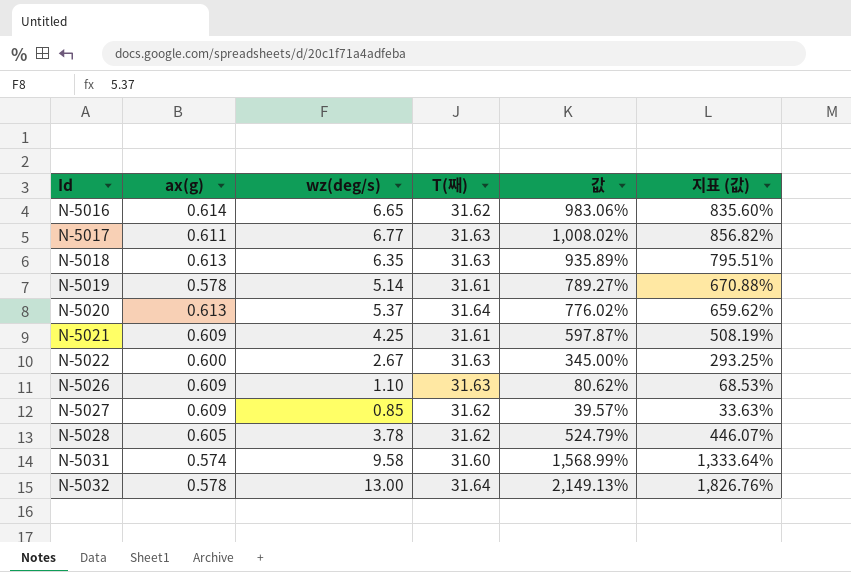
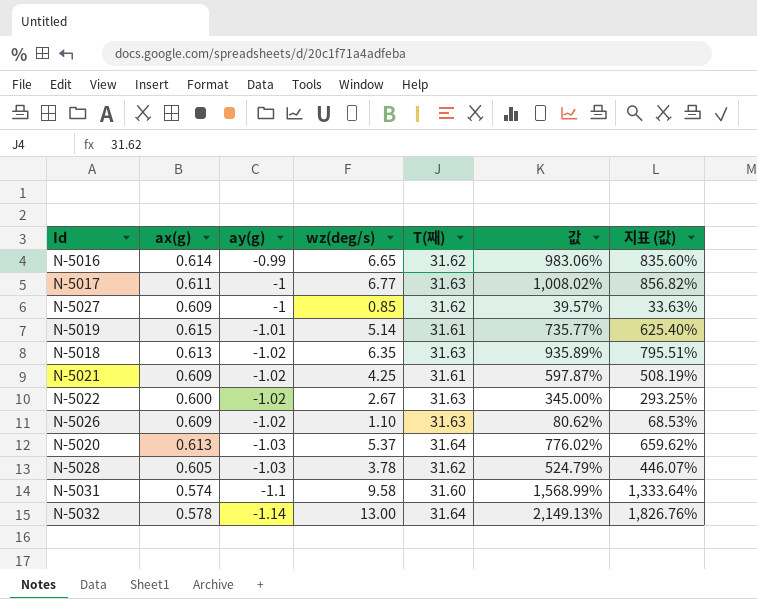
row order: Id ascending -> ay(g) descending
column ay(g) | position: none -> 3
N-5019 | ax(g): 0.578 -> 0.615
N-5019 | 값: 789.27% -> 735.77%
N-5019 | 지표 (값): 670.88% -> 625.40%

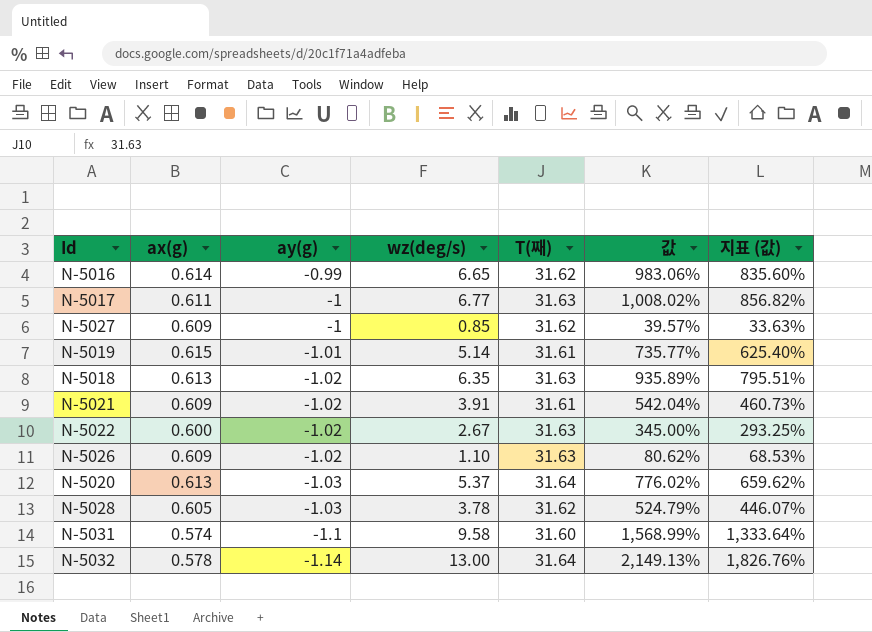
N-5021 | wz(deg/s): 4.25 -> 3.91
N-5021 | 값: 597.87% -> 542.04%
N-5021 | 지표 (값): 508.19% -> 460.73%

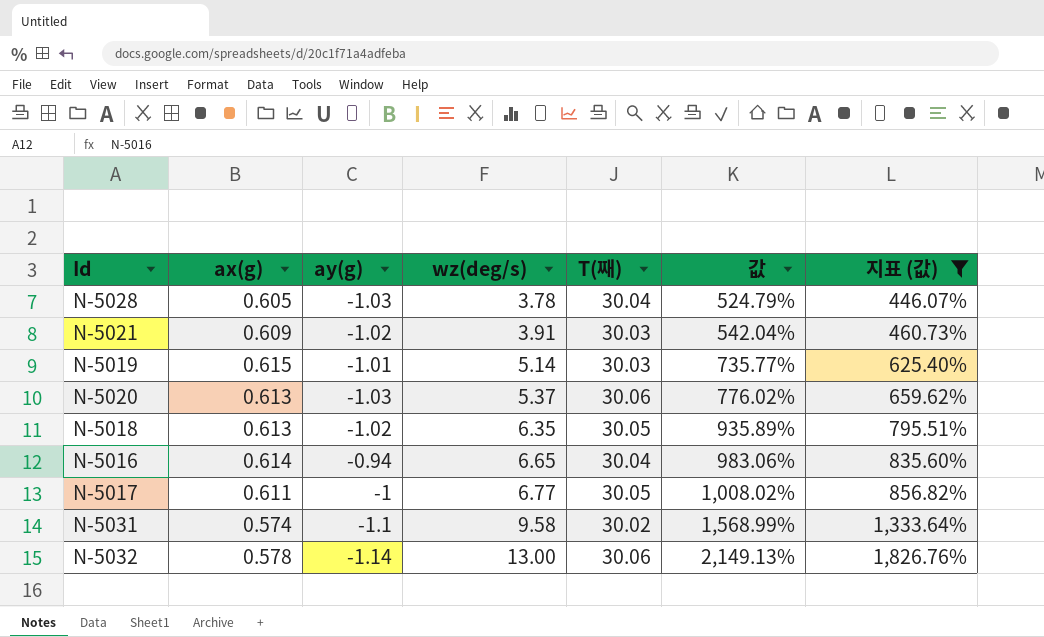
filter: none -> 지표 (값) >= 446.07%
row order: ay(g) descending -> wz(deg/s) ascending
N-5028 | T(째): 31.62 -> 30.04
N-5021 | T(째): 31.61 -> 30.03
N-5019 | T(째): 31.61 -> 30.03
N-5020 | T(째): 31.64 -> 30.06
N-5018 | T(째): 31.63 -> 30.05
N-5016 | ay(g): -0.99 -> -0.94
N-5016 | T(째): 31.62 -> 30.04
N-5017 | T(째): 31.63 -> 30.05
N-5031 | T(째): 31.60 -> 30.02
N-5032 | T(째): 31.64 -> 30.06

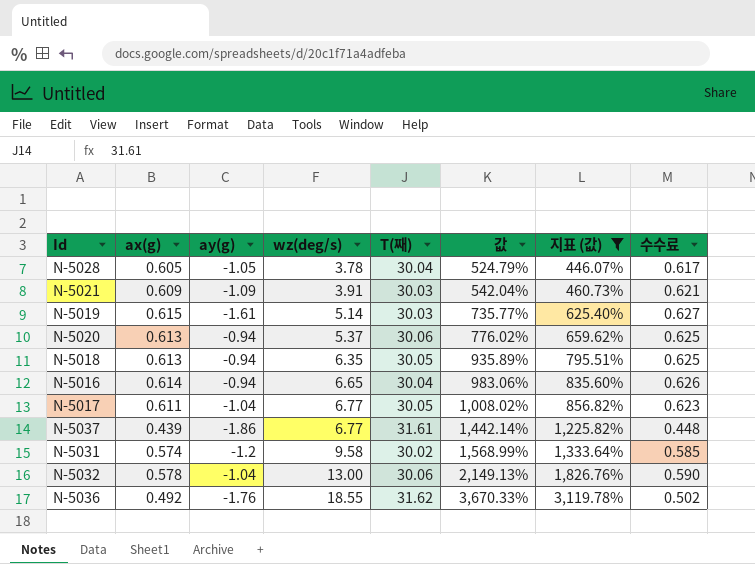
column 수수료 | formula: none -> [ax(g)] * 1.02
N-5028 | ay(g): -1.03 -> -1.05
N-5021 | ay(g): -1.02 -> -1.09
N-5019 | ay(g): -1.01 -> -1.61
N-5020 | ay(g): -1.03 -> -0.94
N-5018 | ay(g): -1.02 -> -0.94
N-5017 | ay(g): -1 -> -1.04
row N-5037: none -> 0.439 | -1.86 | 6.77 | 31.61 | 1,442.14% | 1,225.82% | 0.448
N-5031 | ay(g): -1.1 -> -1.2
N-5032 | ay(g): -1.14 -> -1.04
row N-5036: none -> 0.492 | -1.76 | 18.55 | 31.62 | 3,670.33% | 3,119.78% | 0.502

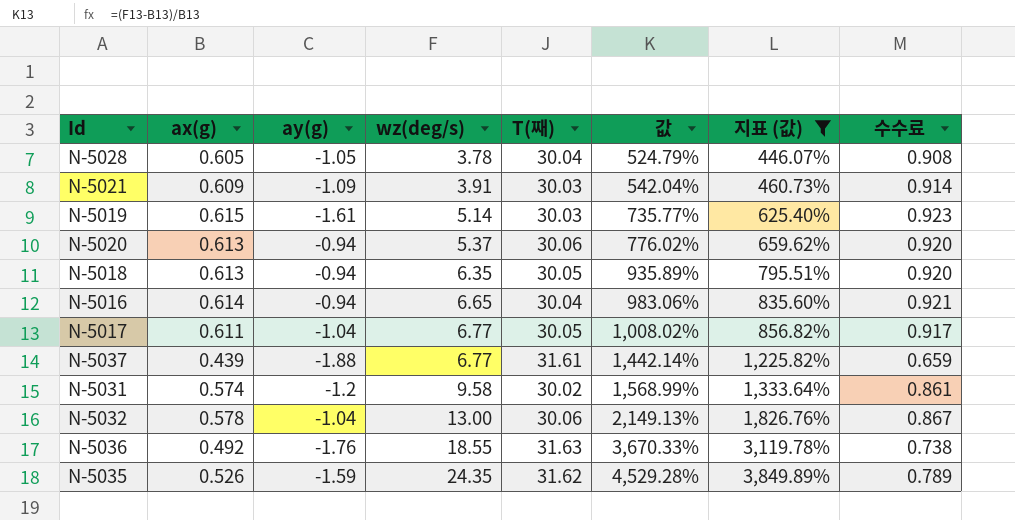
column 수수료 | formula: [ax(g)] * 1.02 -> [ax(g)] * 1.5
N-5037 | ay(g): -1.86 -> -1.88
N-5036 | T(째): 31.62 -> 31.63
row N-5035: none -> 0.526 | -1.59 | 24.35 | 31.62 | 4,529.28% | 3,849.89% | 0.789

